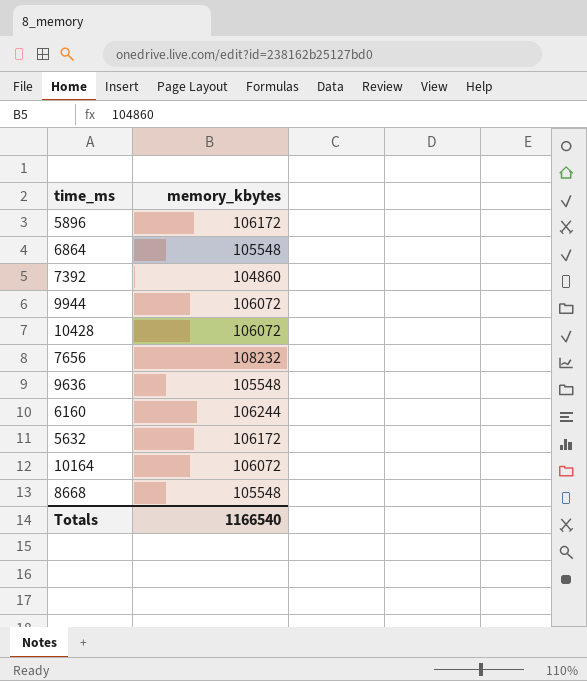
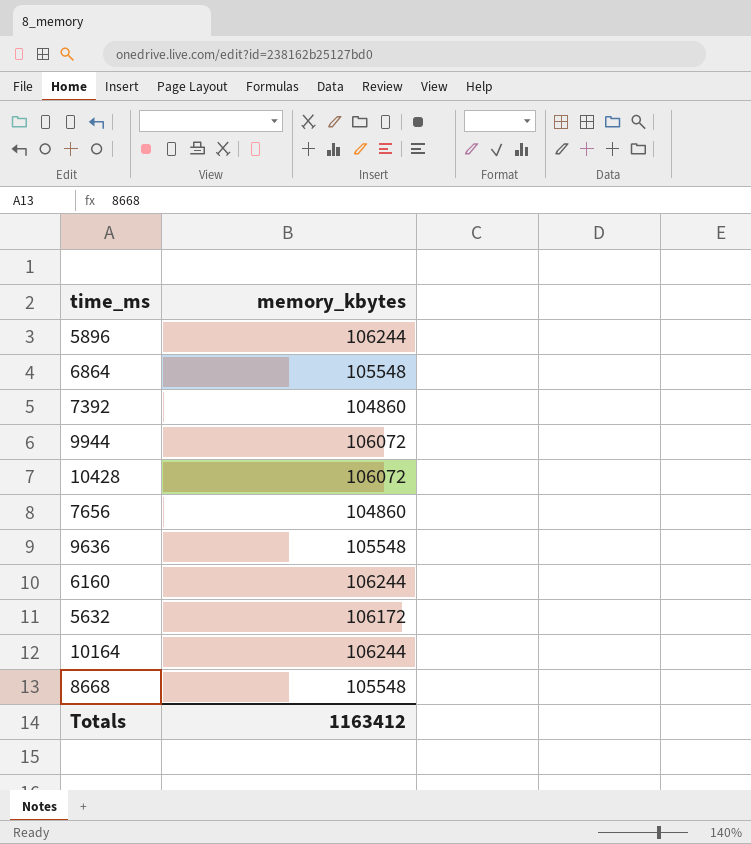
5896 | memory_kbytes: 106172 -> 106244
7656 | memory_kbytes: 108232 -> 104860
10164 | memory_kbytes: 106072 -> 106244
Totals | memory_kbytes: 1166540 -> 1163412

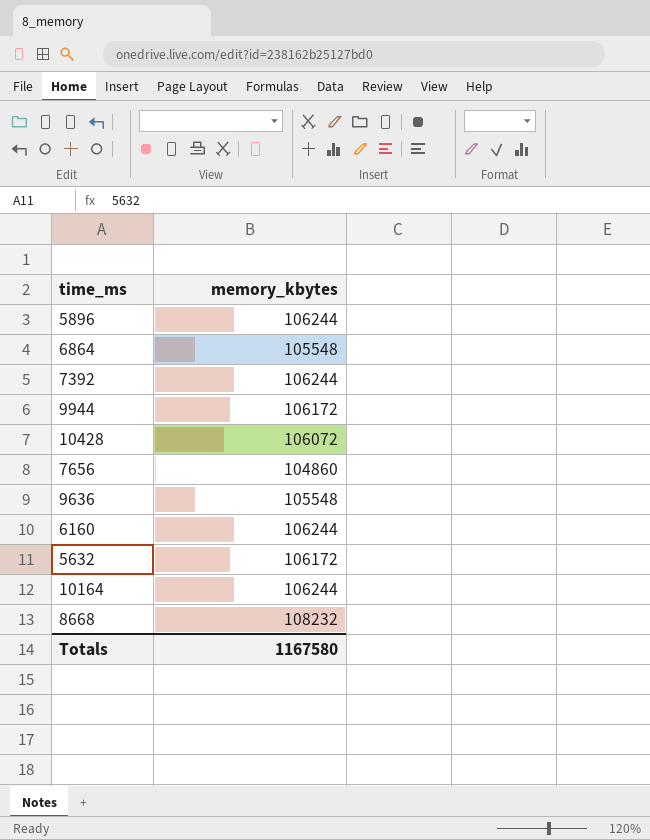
7392 | memory_kbytes: 104860 -> 106244
9944 | memory_kbytes: 106072 -> 106172
8668 | memory_kbytes: 105548 -> 108232
Totals | memory_kbytes: 1163412 -> 1167580

